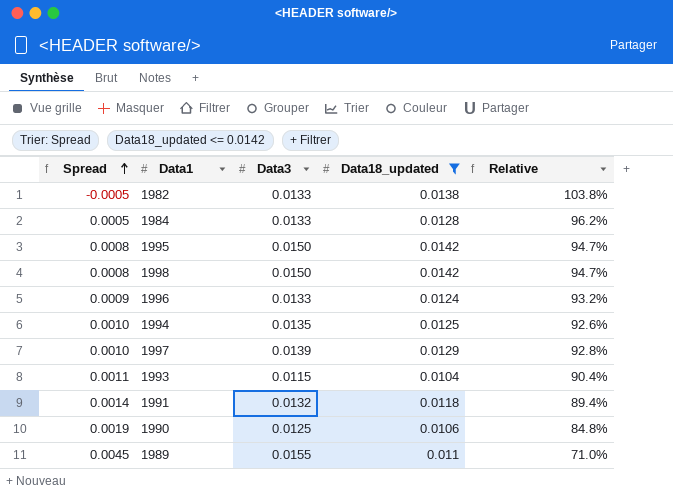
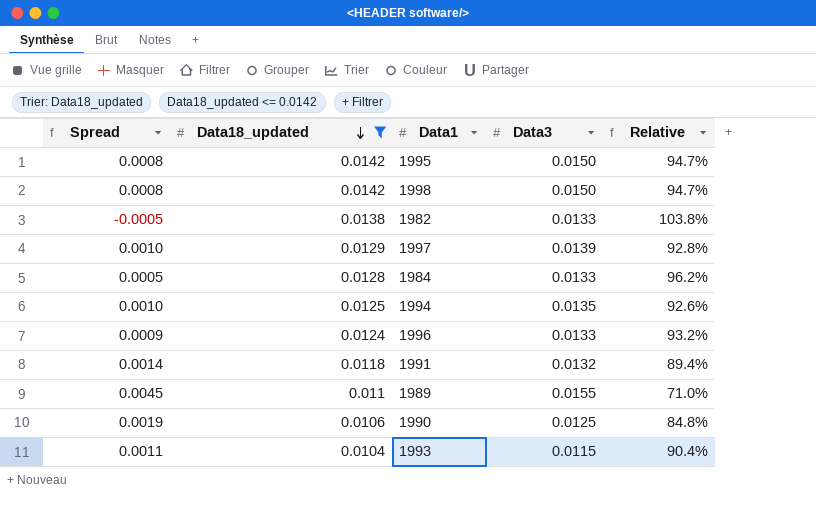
row order: Spread ascending -> Data18_updated descending
column Data18_updated | position: 4 -> 2

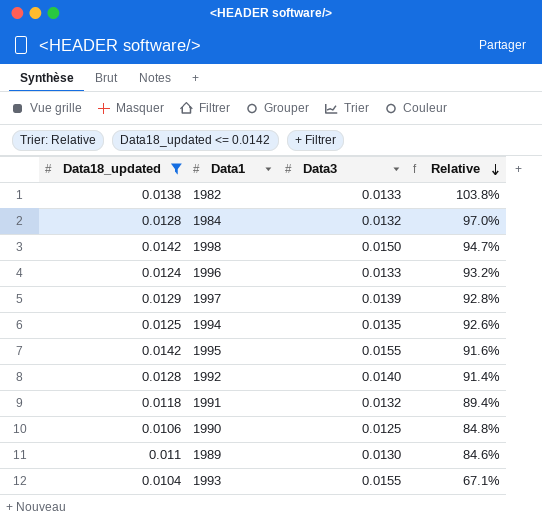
row order: Data18_updated descending -> Relative descending
column Spread | formula: [Data3] - [Data18_updated] -> none
1984 | Data3: 0.0133 -> 0.0132
1984 | Relative: 96.2% -> 97.0%
1995 | Data3: 0.0150 -> 0.0155
1995 | Relative: 94.7% -> 91.6%
row 1992: none -> 0.0128 | 0.0140 | 91.4%
1989 | Data3: 0.0155 -> 0.0130
1989 | Relative: 71.0% -> 84.6%
1993 | Data3: 0.0115 -> 0.0155
1993 | Relative: 90.4% -> 67.1%

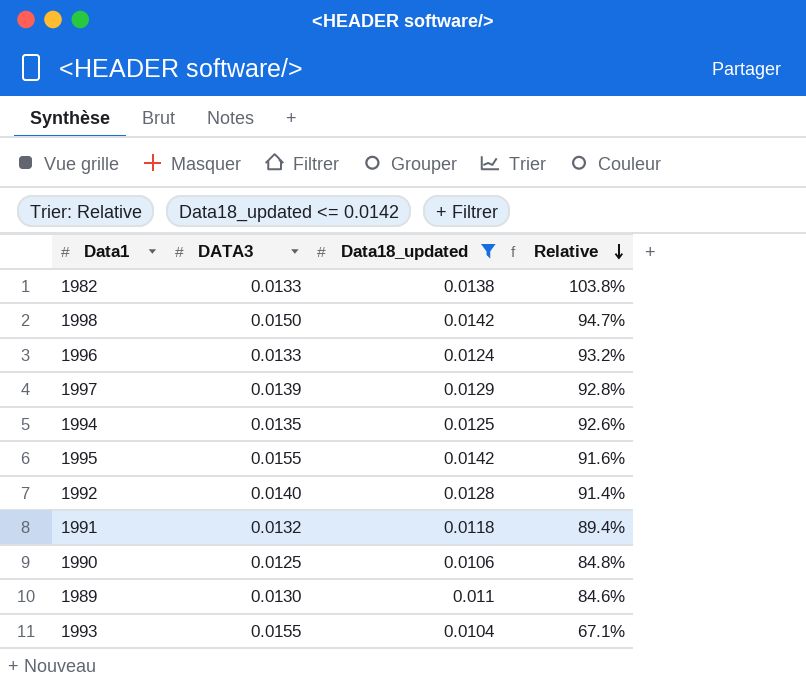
column name: Data3 -> DATA3
column Data18_updated | position: 1 -> 3
row 1984: 0.0128 | 0.0132 | 97.0% -> none

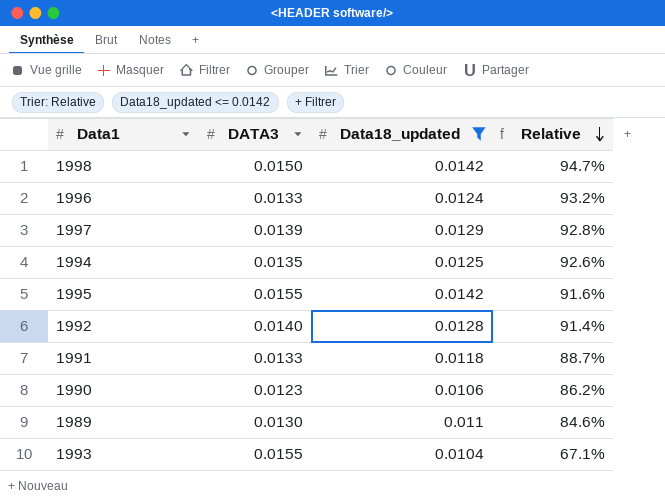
row 1982: 0.0133 | 0.0138 | 103.8% -> none
1991 | DATA3: 0.0132 -> 0.0133
1991 | Relative: 89.4% -> 88.7%
1990 | DATA3: 0.0125 -> 0.0123
1990 | Relative: 84.8% -> 86.2%

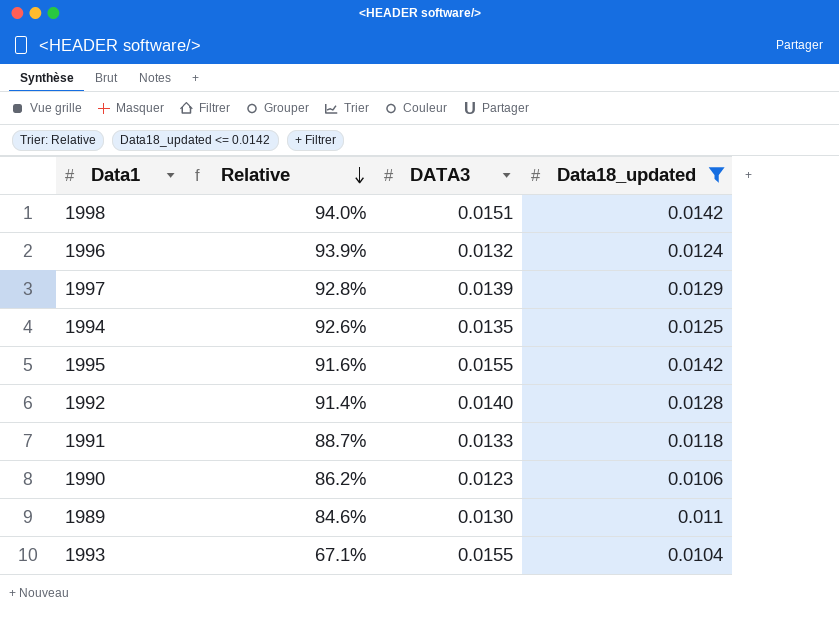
column Relative | position: 4 -> 2
1998 | Relative: 94.7% -> 94.0%
1998 | DATA3: 0.0150 -> 0.0151
1996 | Relative: 93.2% -> 93.9%
1996 | DATA3: 0.0133 -> 0.0132

